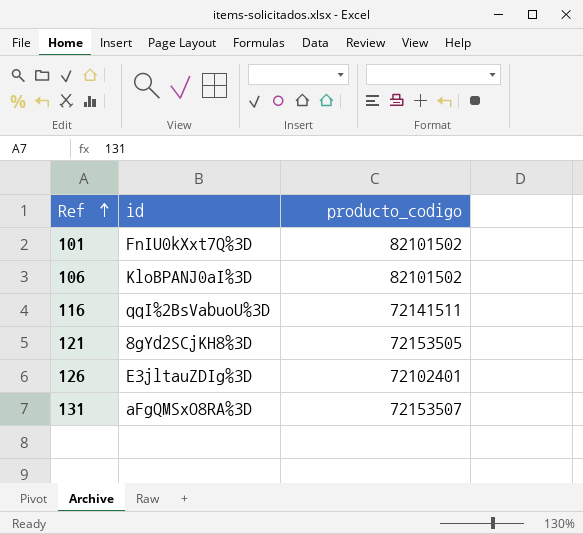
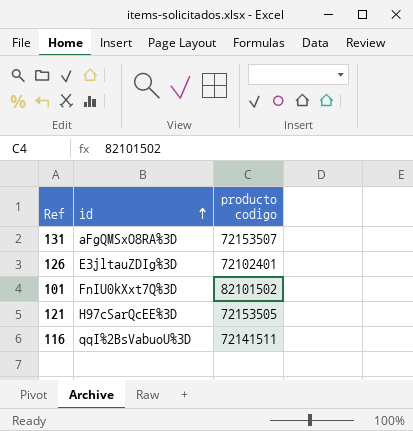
row order: Ref ascending -> id ascending
column name: producto_codigo -> producto codigo
row 106: KloBPANJ0aI%3D | 82101502 -> none
121 | id: 8gYd2SCjKH8%3D -> H97cSarQcEE%3D

